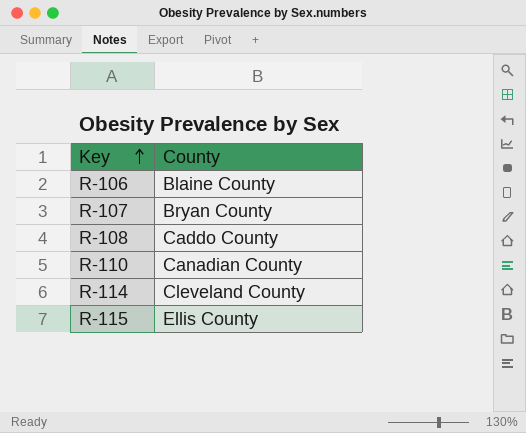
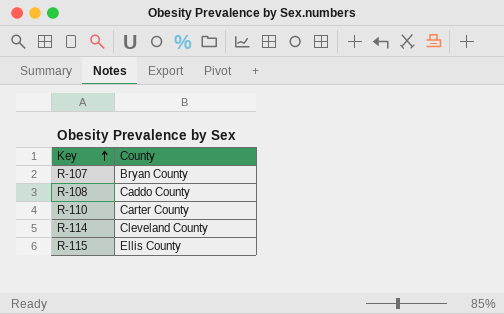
row R-106: Blaine County -> none
R-110 | County: Canadian County -> Carter County

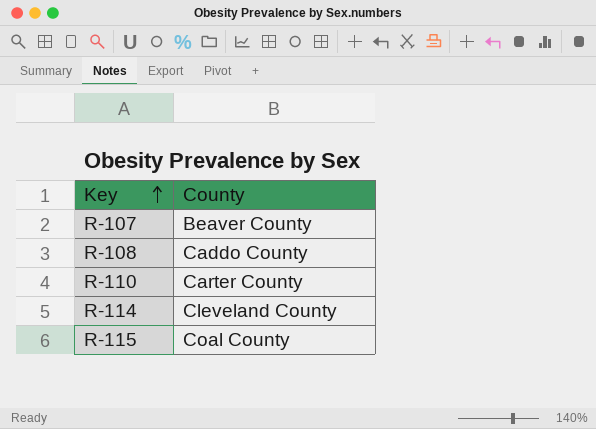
R-107 | County: Bryan County -> Beaver County
R-115 | County: Ellis County -> Coal County

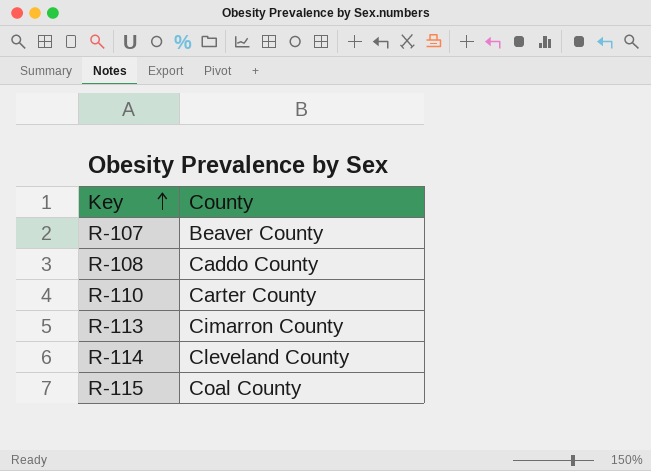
row R-113: none -> Cimarron County

